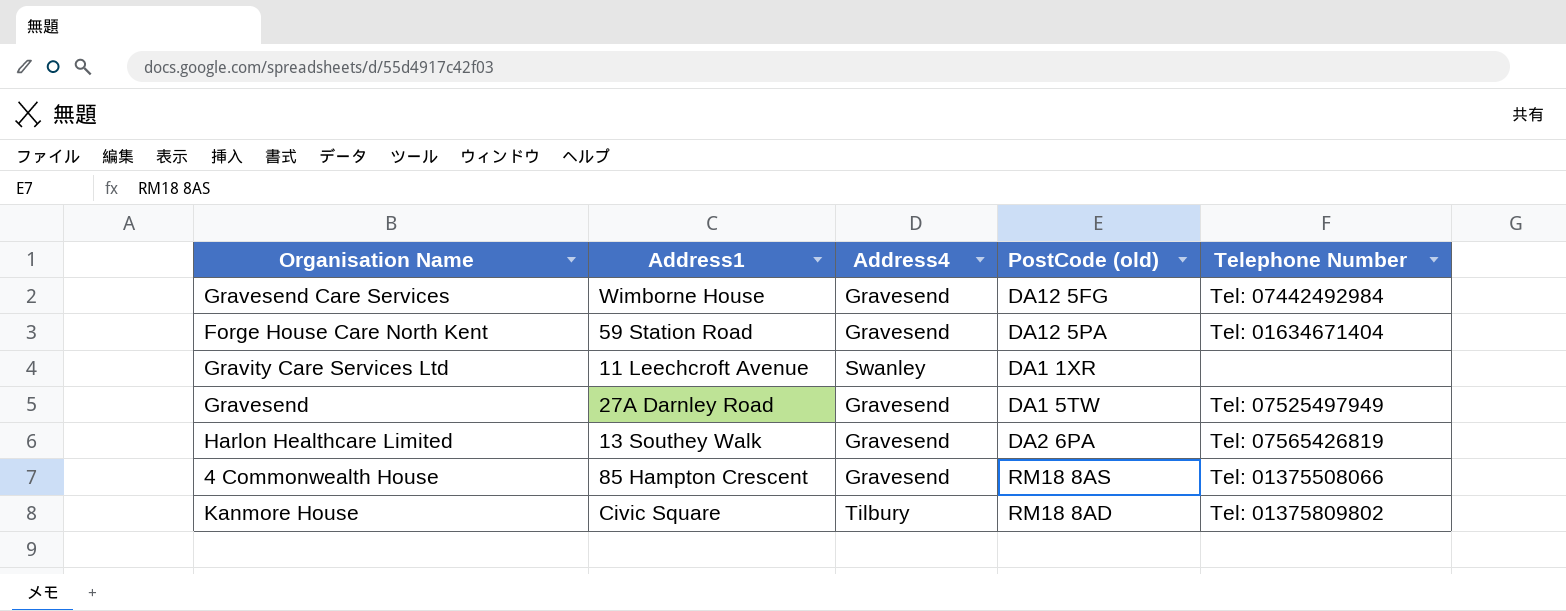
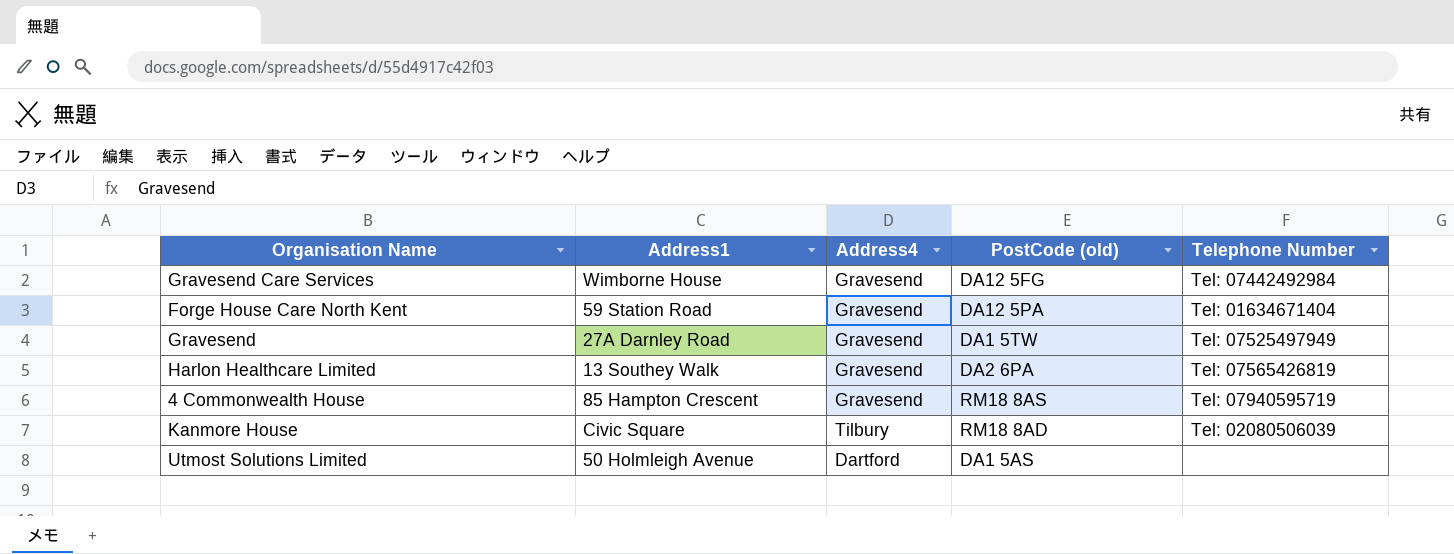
row Gravity Care Services Ltd: 11 Leechcroft Avenue | Swanley | DA1 1XR | none -> none
4 Commonwealth House | Telephone Number: Tel: 01375508066 -> Tel: 07940595719
Kanmore House | Telephone Number: Tel: 01375809802 -> Tel: 02080506039
row Utmost Solutions Limited: none -> 50 Holmleigh Avenue | Dartford | DA1 5AS | none

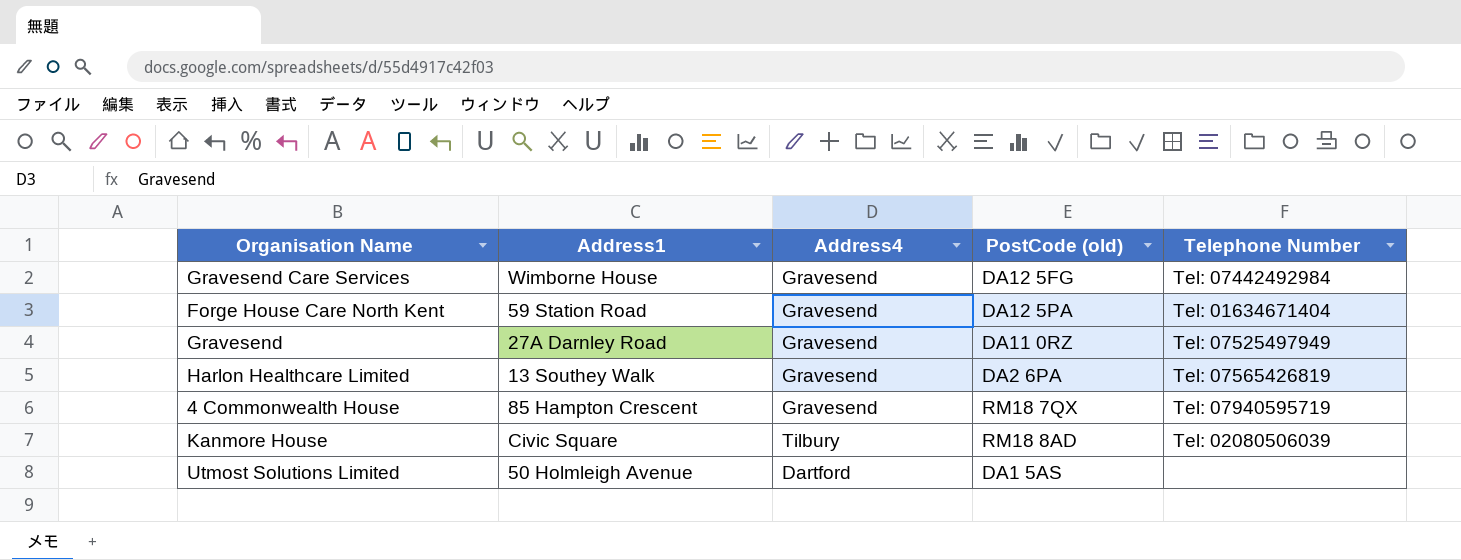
Gravesend | PostCode (old): DA1 5TW -> DA11 0RZ
4 Commonwealth House | PostCode (old): RM18 8AS -> RM18 7QX

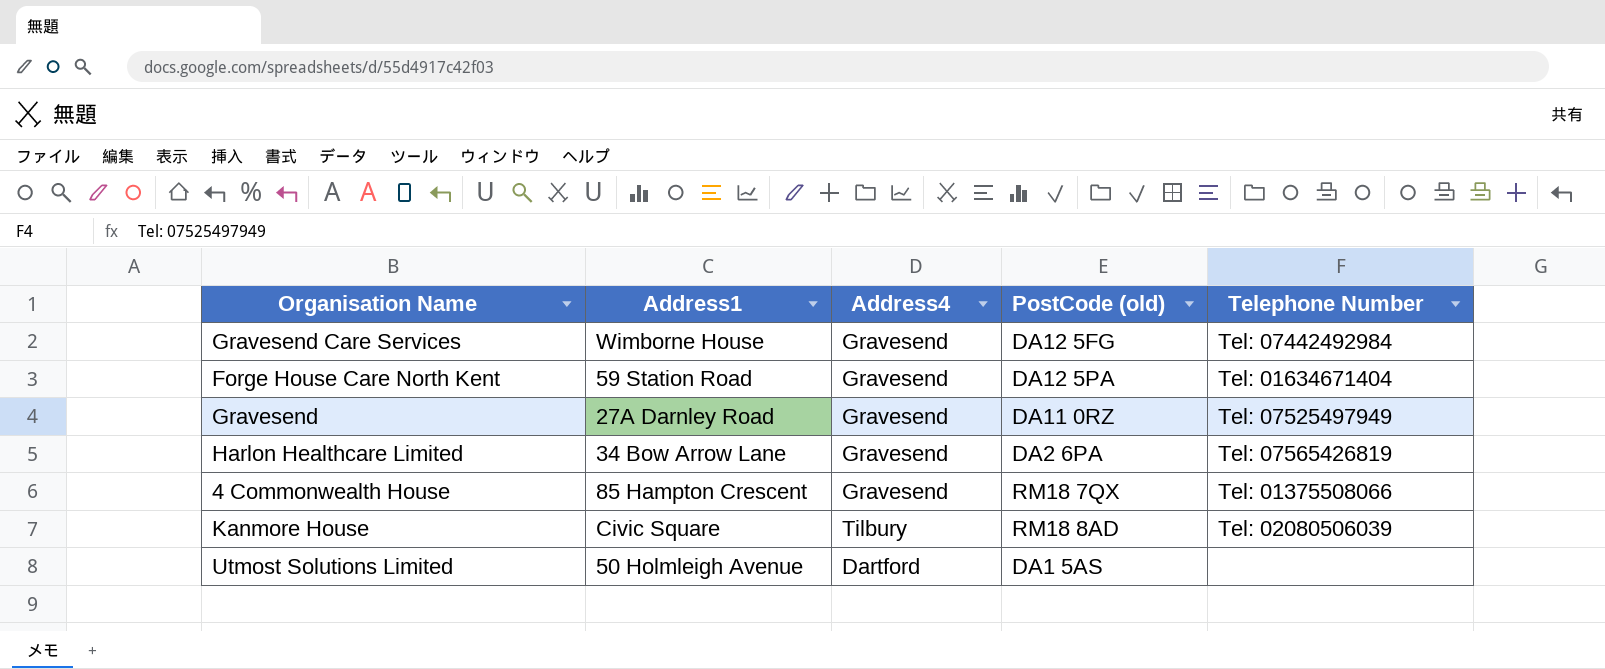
Harlon Healthcare Limited | Address1: 13 Southey Walk -> 34 Bow Arrow Lane
4 Commonwealth House | Telephone Number: Tel: 07940595719 -> Tel: 01375508066

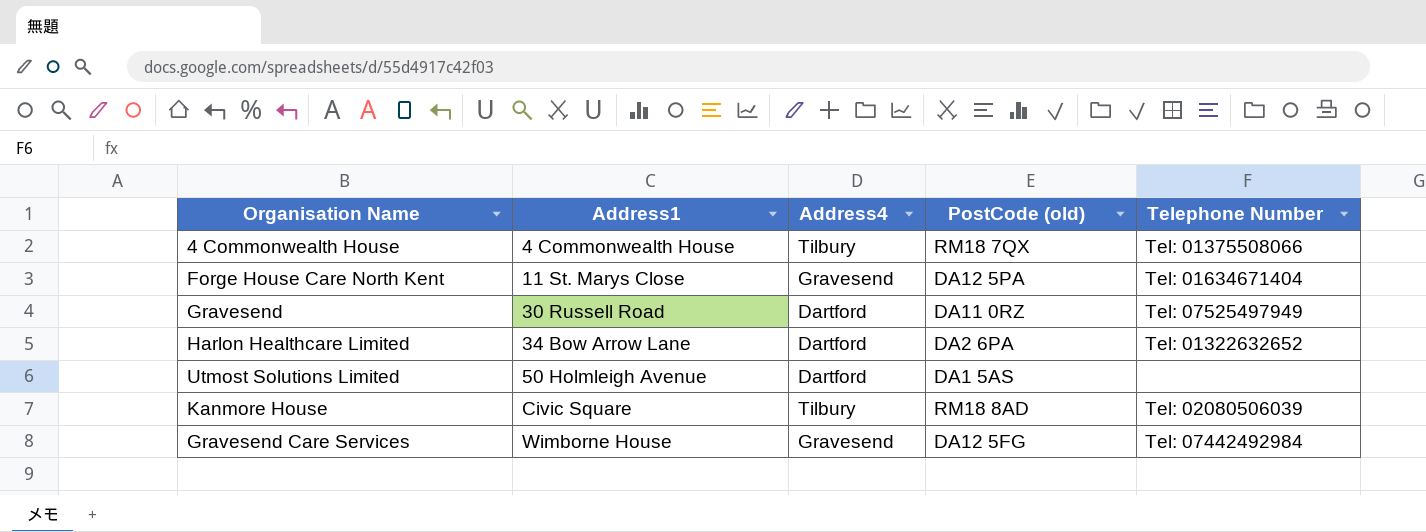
row order: none -> Address1 ascending
4 Commonwealth House | Address1: 85 Hampton Crescent -> 4 Commonwealth House
4 Commonwealth House | Address4: Gravesend -> Tilbury
Forge House Care North Kent | Address1: 59 Station Road -> 11 St. Marys Close
Gravesend | Address1: 27A Darnley Road -> 30 Russell Road
Gravesend | Address4: Gravesend -> Dartford
Harlon Healthcare Limited | Address4: Gravesend -> Dartford
Harlon Healthcare Limited | Telephone Number: Tel: 07565426819 -> Tel: 01322632652

